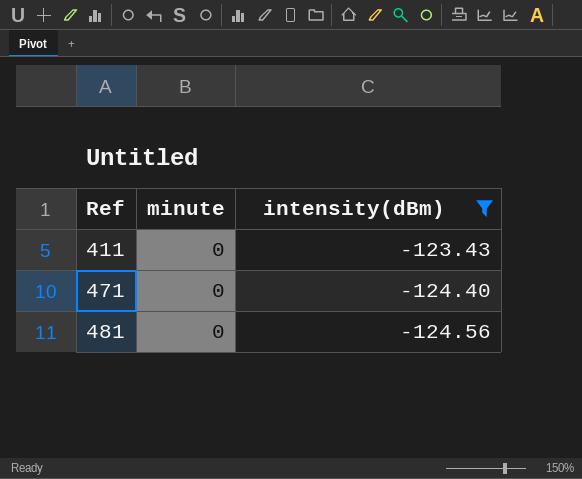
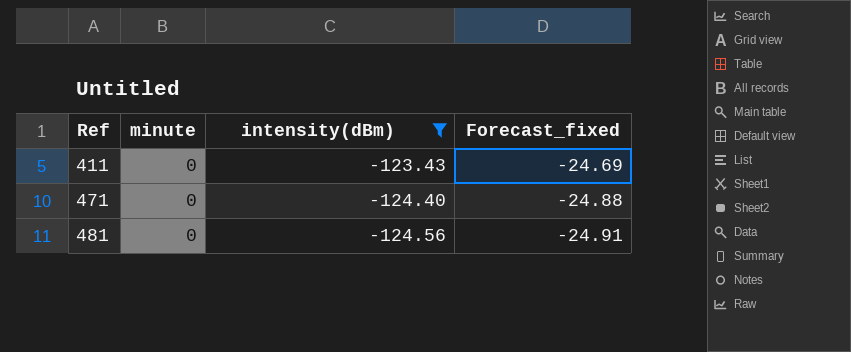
column Forecast_fixed | formula: none -> [intensity(dBm)] * 0.2

